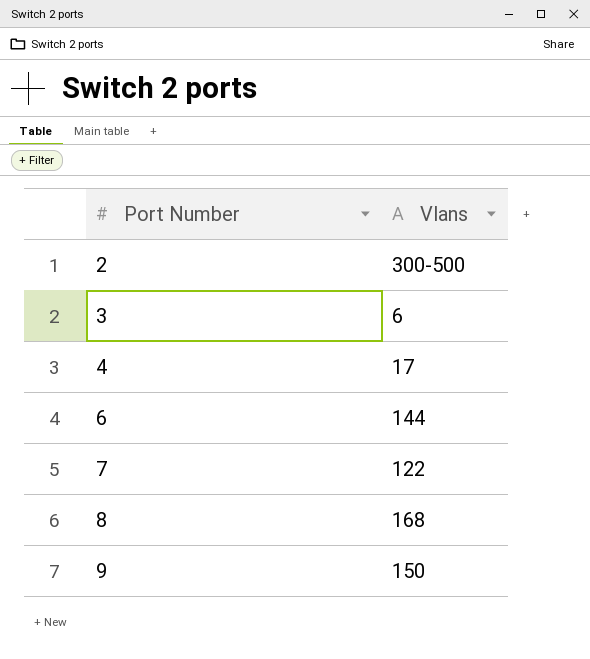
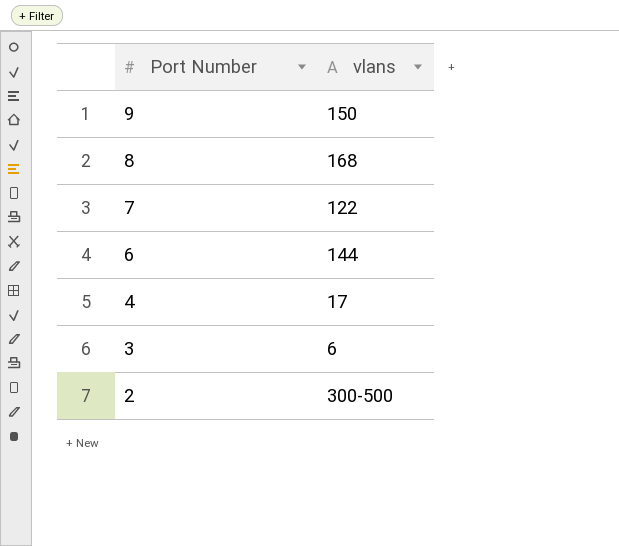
row order: Port Number ascending -> Port Number descending
column name: Vlans -> vlans

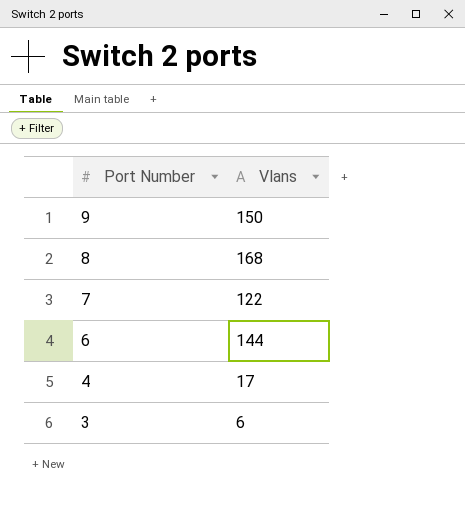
column name: vlans -> Vlans
row 2: 300-500 -> none

